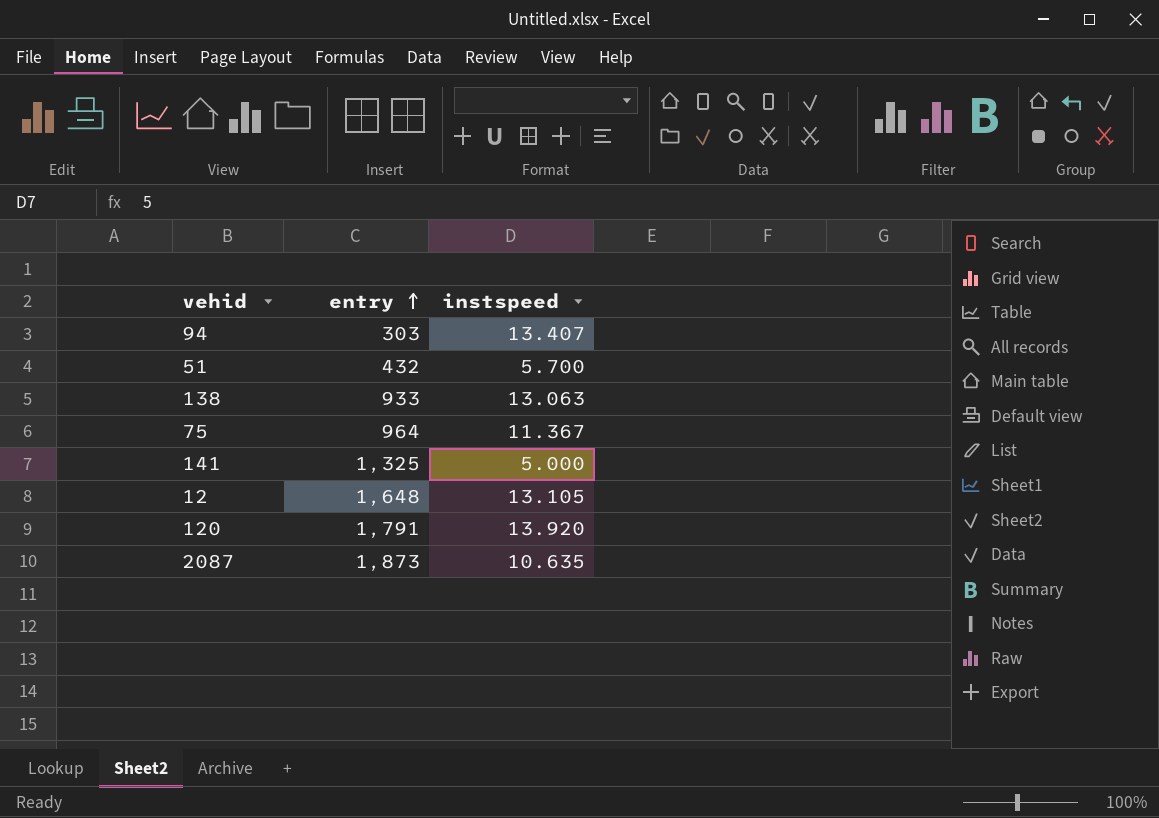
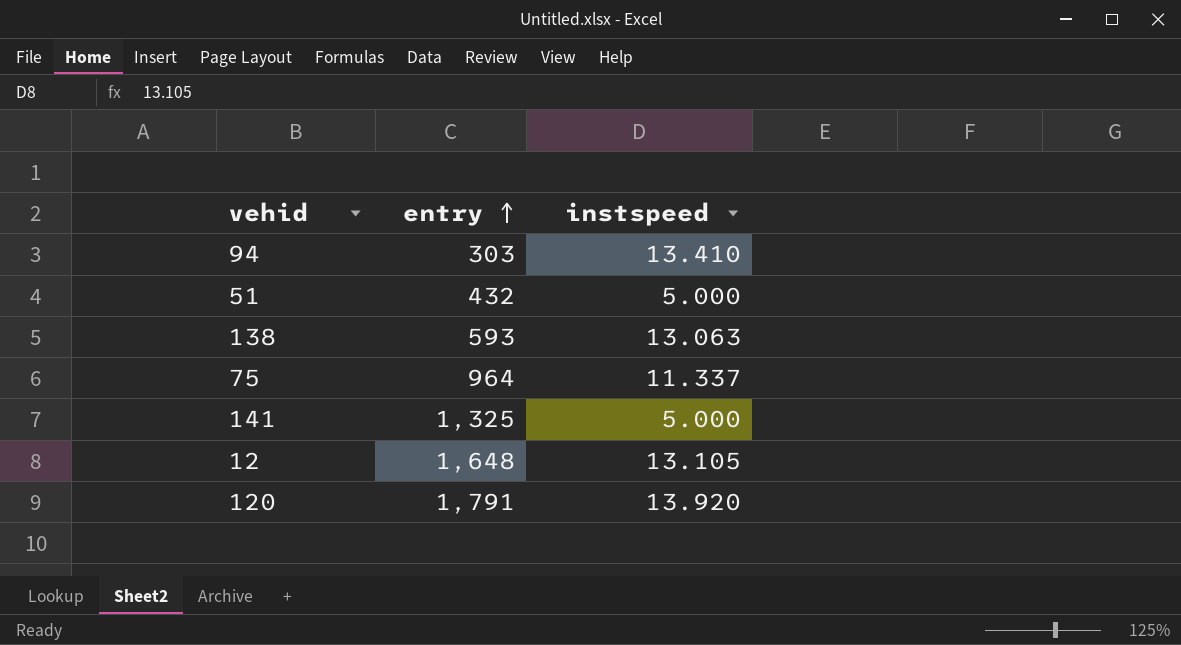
row 2087: 1,873 | 10.635 -> none
94 | instspeed: 13.407 -> 13.410
51 | instspeed: 5.700 -> 5.000
138 | entry: 933 -> 593
75 | instspeed: 11.367 -> 11.337

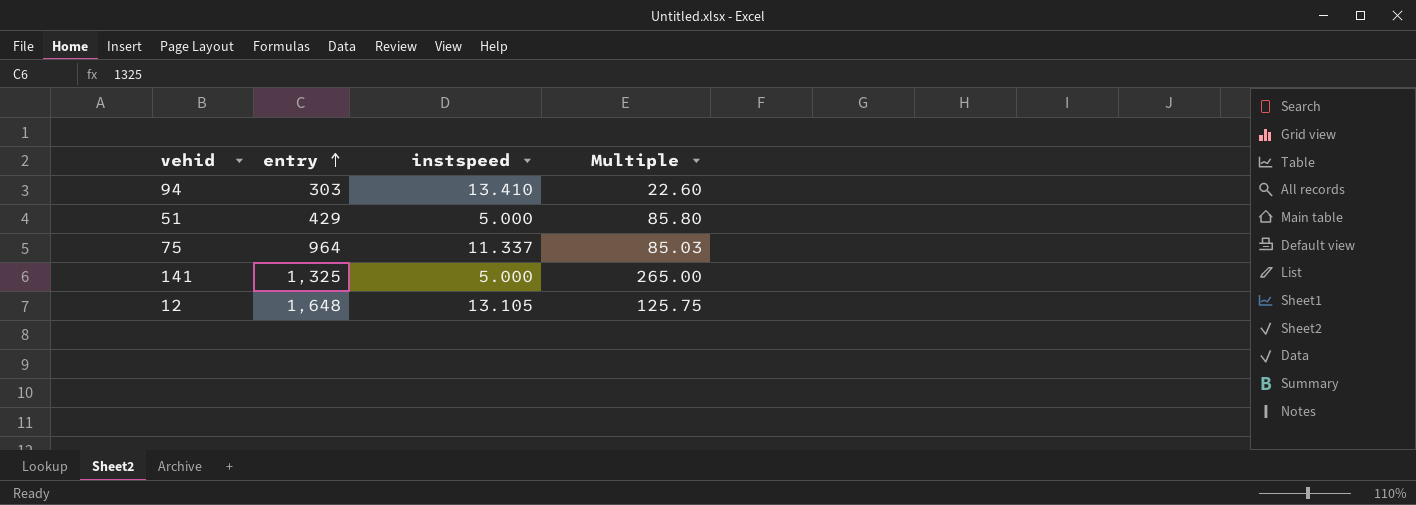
column Multiple | formula: none -> [entry] / [instspeed]
row 138: 593 | 13.063 -> none
row 120: 1,791 | 13.920 -> none
51 | entry: 432 -> 429

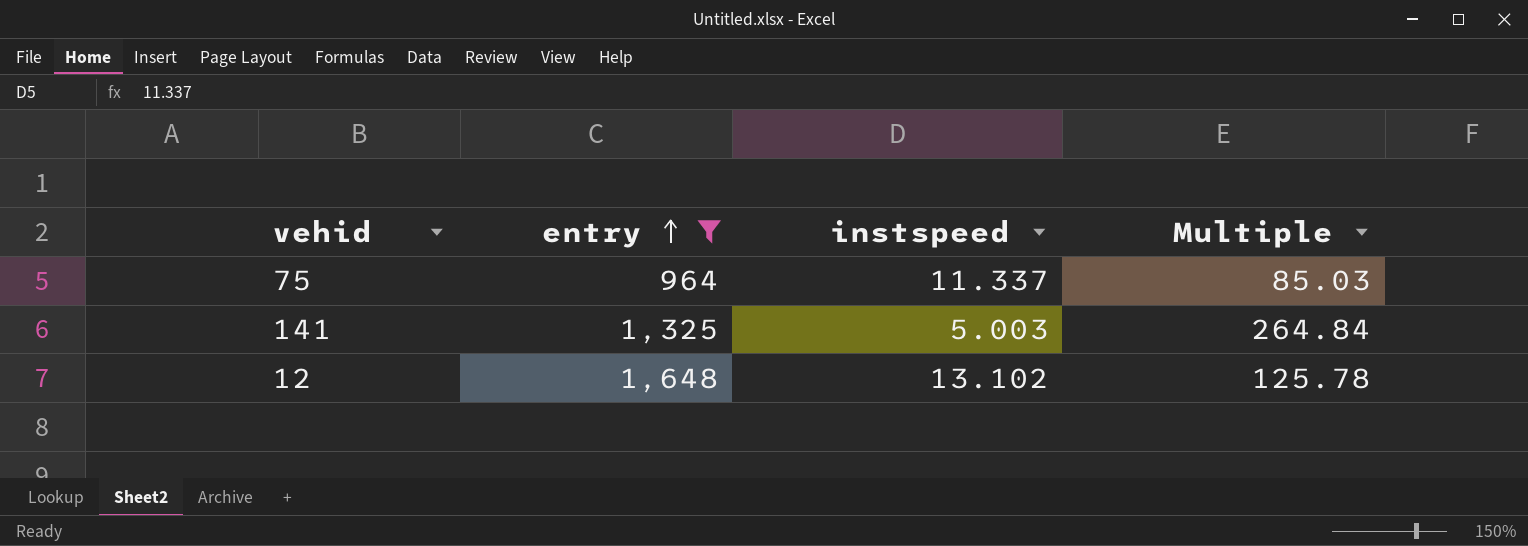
filter: none -> entry >= 964
141 | instspeed: 5.000 -> 5.003
141 | Multiple: 265.00 -> 264.84
12 | instspeed: 13.105 -> 13.102
12 | Multiple: 125.75 -> 125.78

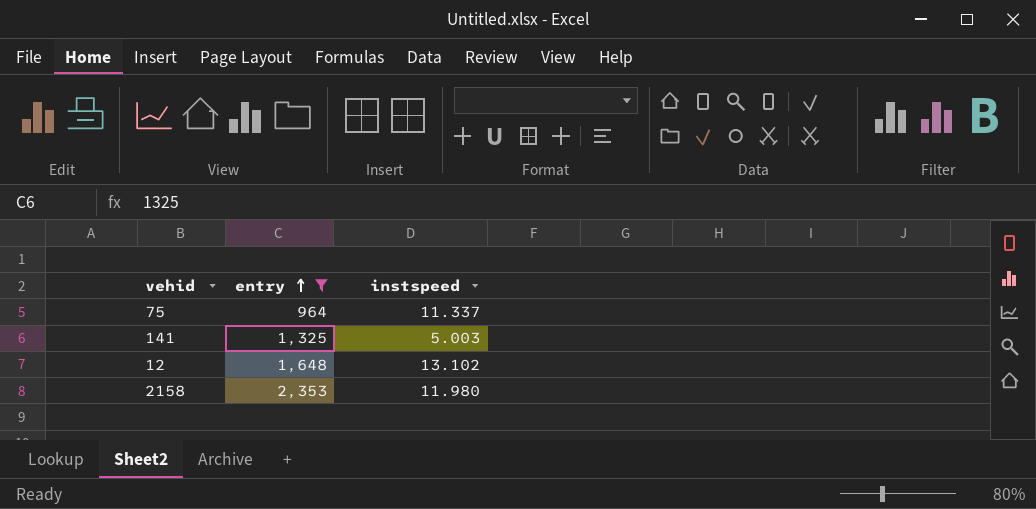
column Multiple | formula: [entry] / [instspeed] -> none
row 2158: none -> 2,353 | 11.980

